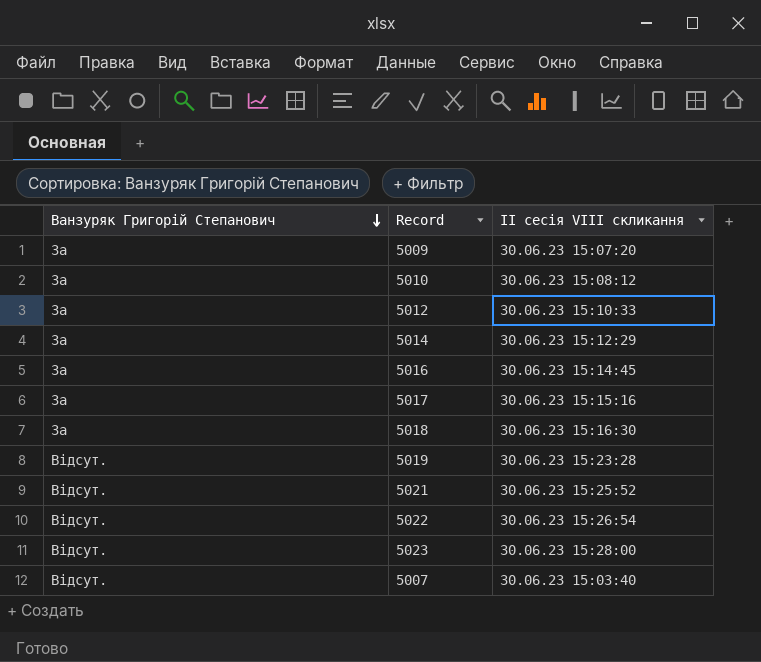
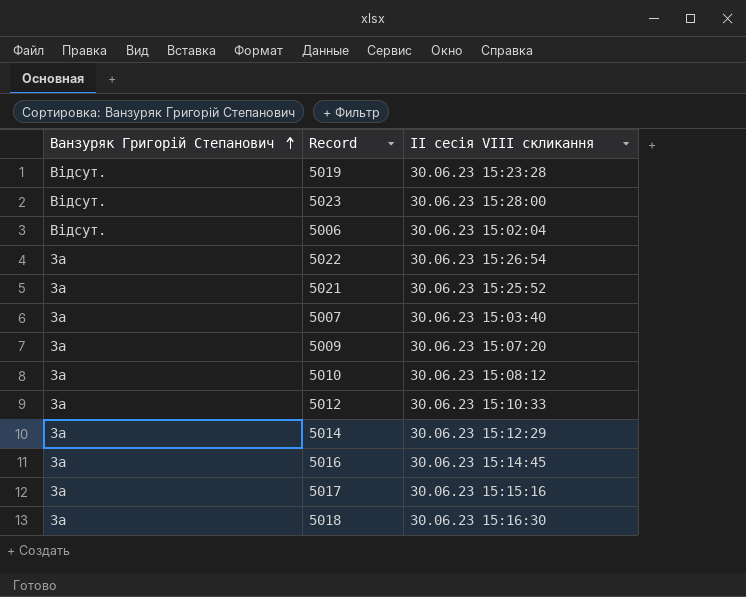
row order: Ванзуряк Григорій Степанович descending -> Ванзуряк Григорій Степанович ascending
row 5006: none -> Відсут. | 30.06.23 15:02:04
5022 | Ванзуряк Григорій Степанович: Відсут. -> За
5021 | Ванзуряк Григорій Степанович: Відсут. -> За
5007 | Ванзуряк Григорій Степанович: Відсут. -> За

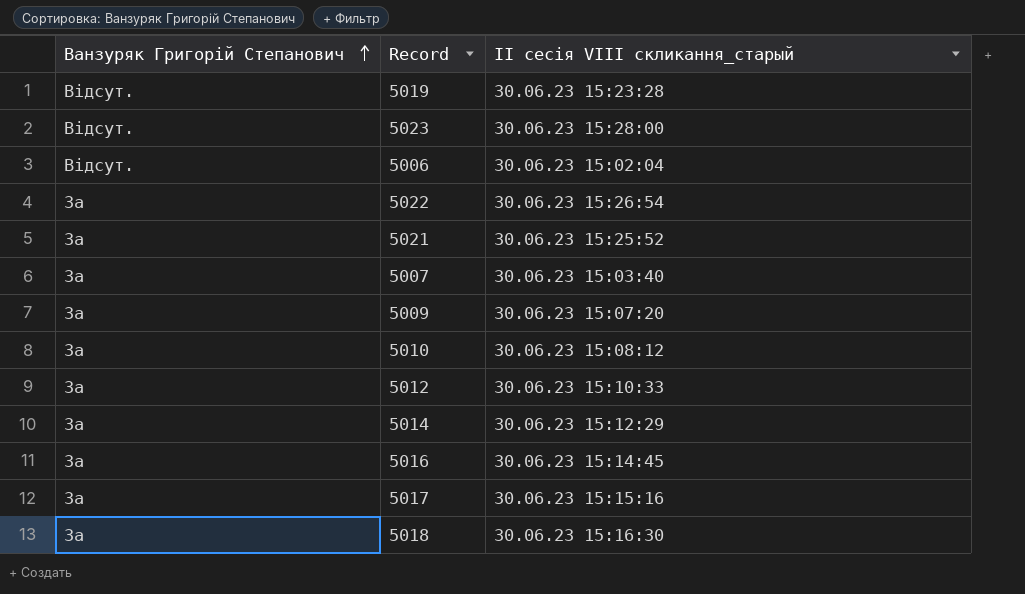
column name: II сесія VIII скликання -> II сесія VIII скликання_старый

